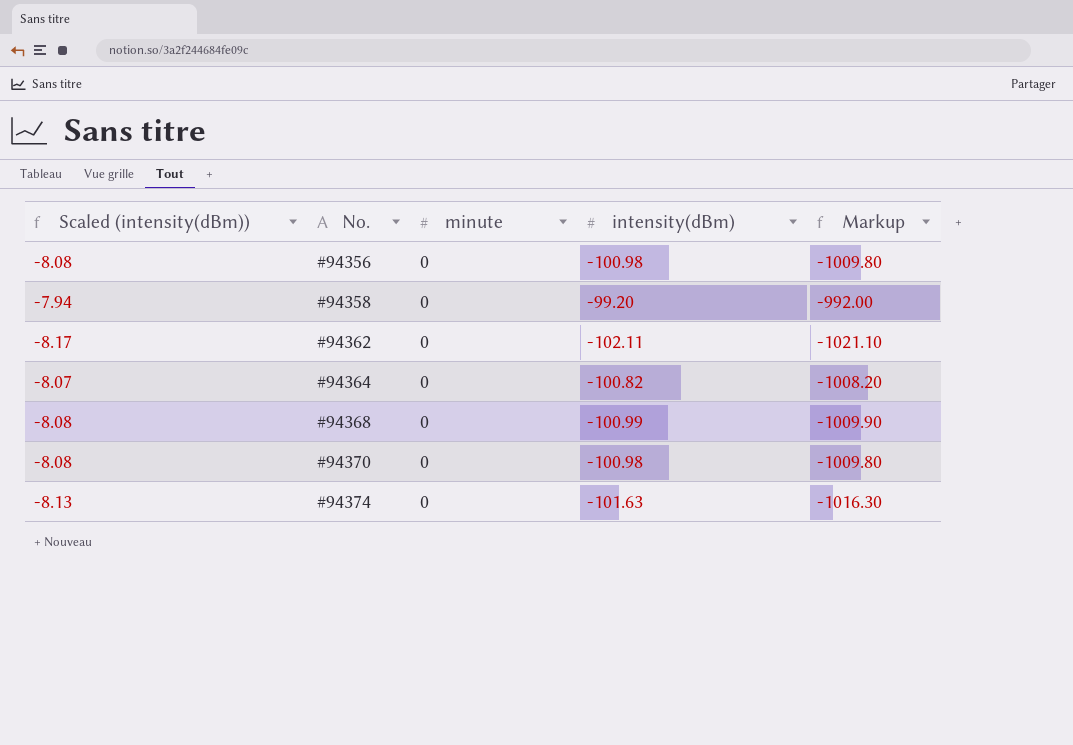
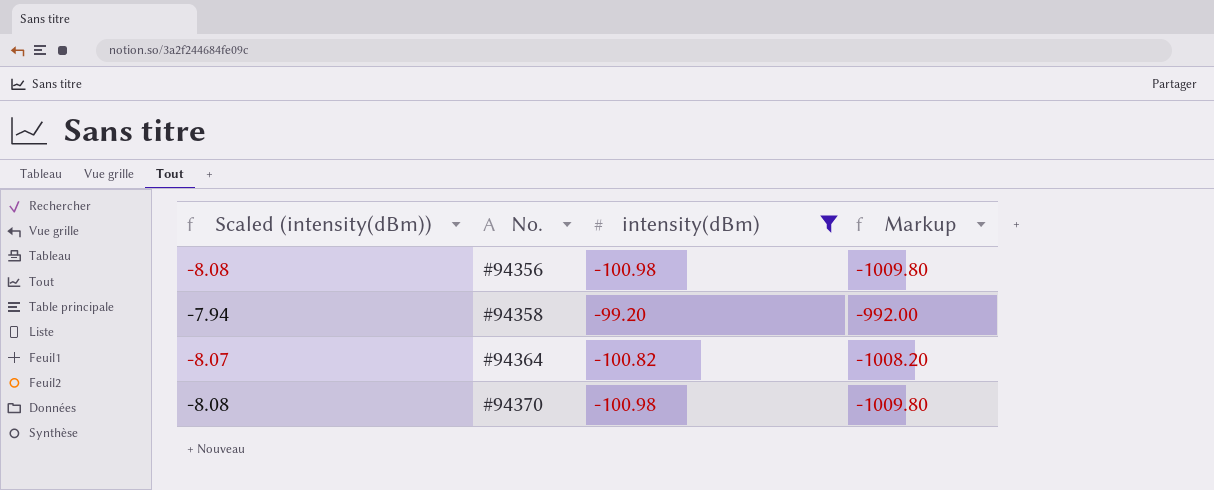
filter: none -> intensity(dBm) >= -100.98
column minute | position: 3 -> none

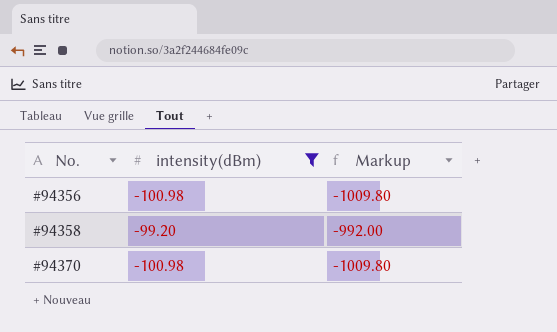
column Scaled (intensity(dBm)) | formula: [intensity(dBm)] * 0.08 -> none
row #94364: -8.07 | -100.82 | -1008.20 -> none

